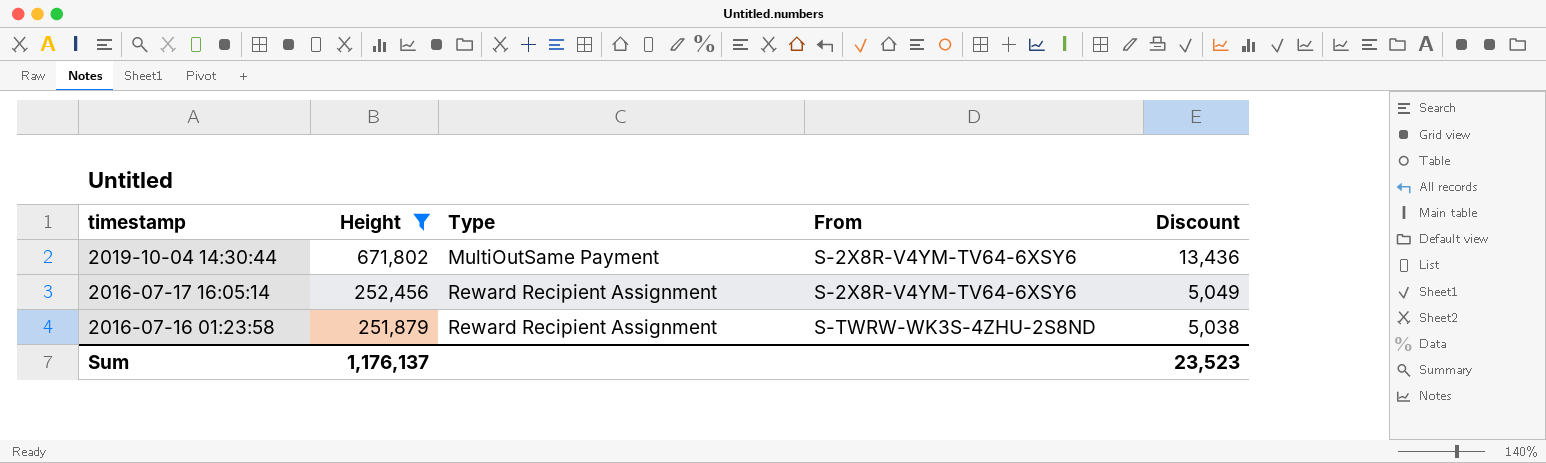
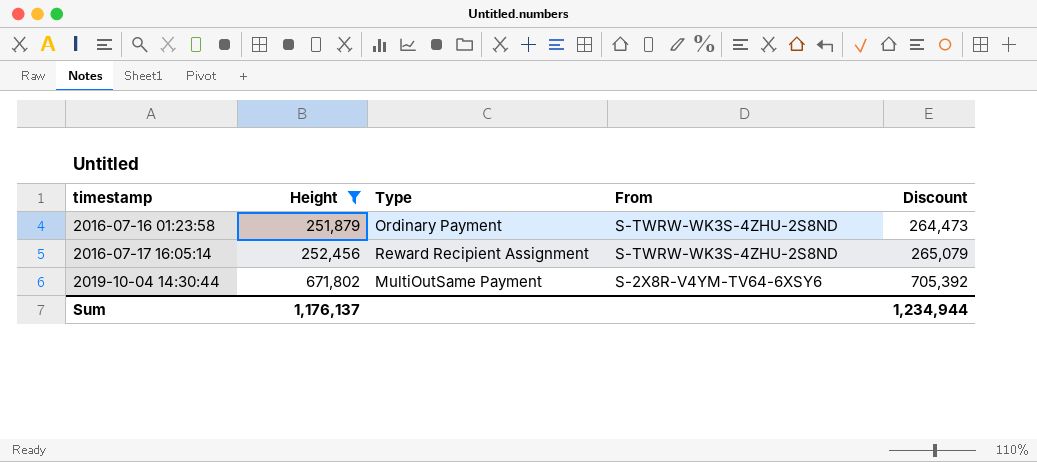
row order: timestamp descending -> timestamp ascending
column Discount | formula: [Height] * 0.02 -> [Height] * 1.05
2016-07-16 01:23:58 | Type: Reward Recipient Assignment -> Ordinary Payment
2016-07-17 16:05:14 | From: S-2X8R-V4YM-TV64-6XSY6 -> S-TWRW-WK3S-4ZHU-2S8ND
Sum | Discount: 23,523 -> 1,234,944

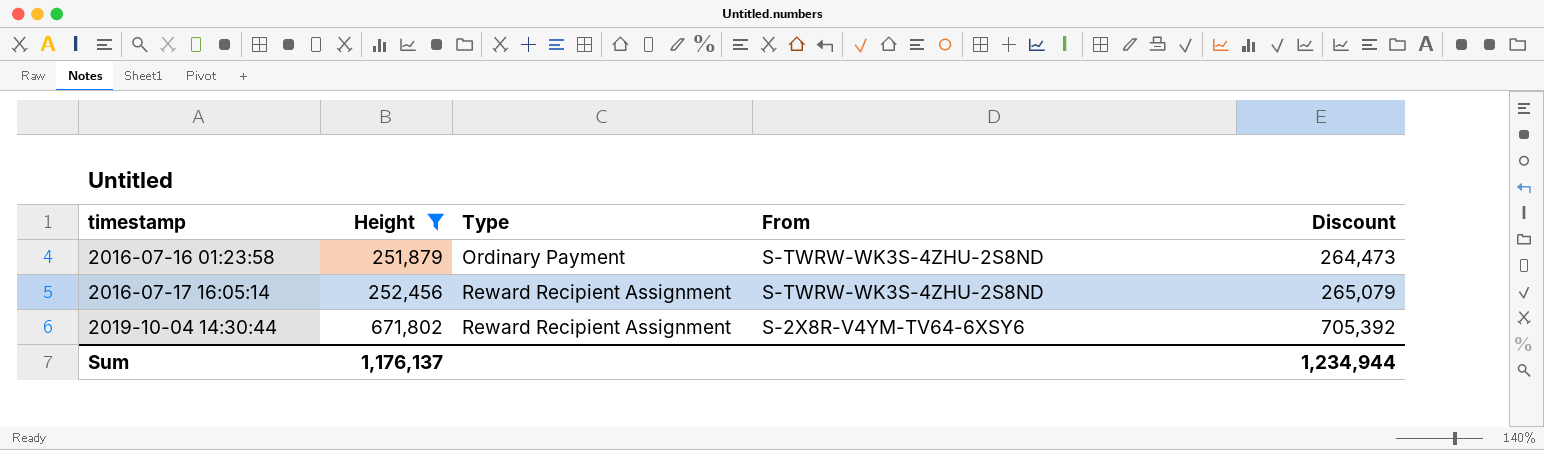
2019-10-04 14:30:44 | Type: MultiOutSame Payment -> Reward Recipient Assignment

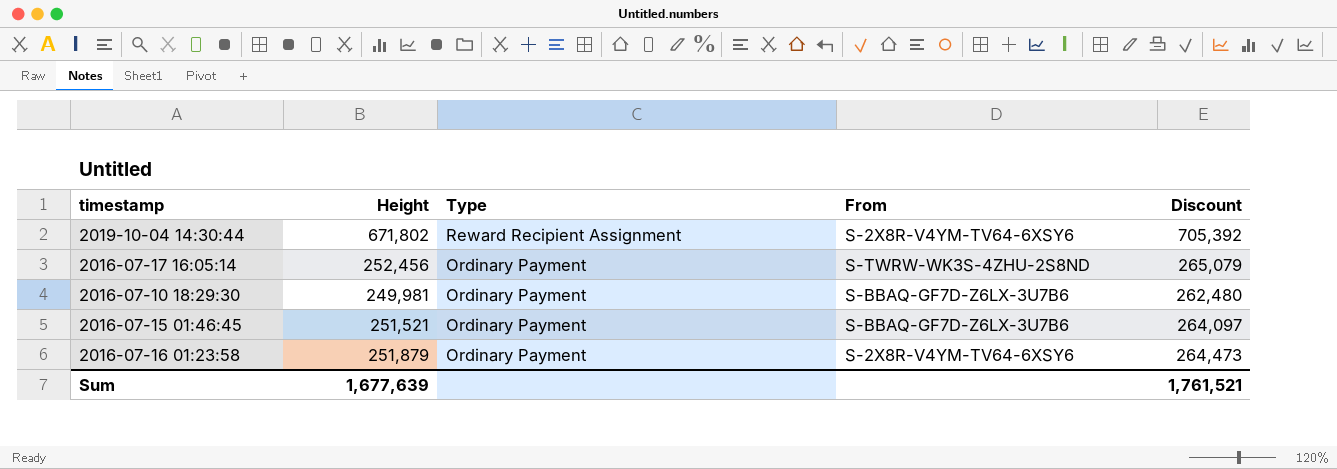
filter: Height >= 251,879 -> none
row order: timestamp ascending -> Type descending
2016-07-17 16:05:14 | Type: Reward Recipient Assignment -> Ordinary Payment
2016-07-16 01:23:58 | From: S-TWRW-WK3S-4ZHU-2S8ND -> S-2X8R-V4YM-TV64-6XSY6
Sum | Height: 1,176,137 -> 1,677,639
Sum | Discount: 1,234,944 -> 1,761,521

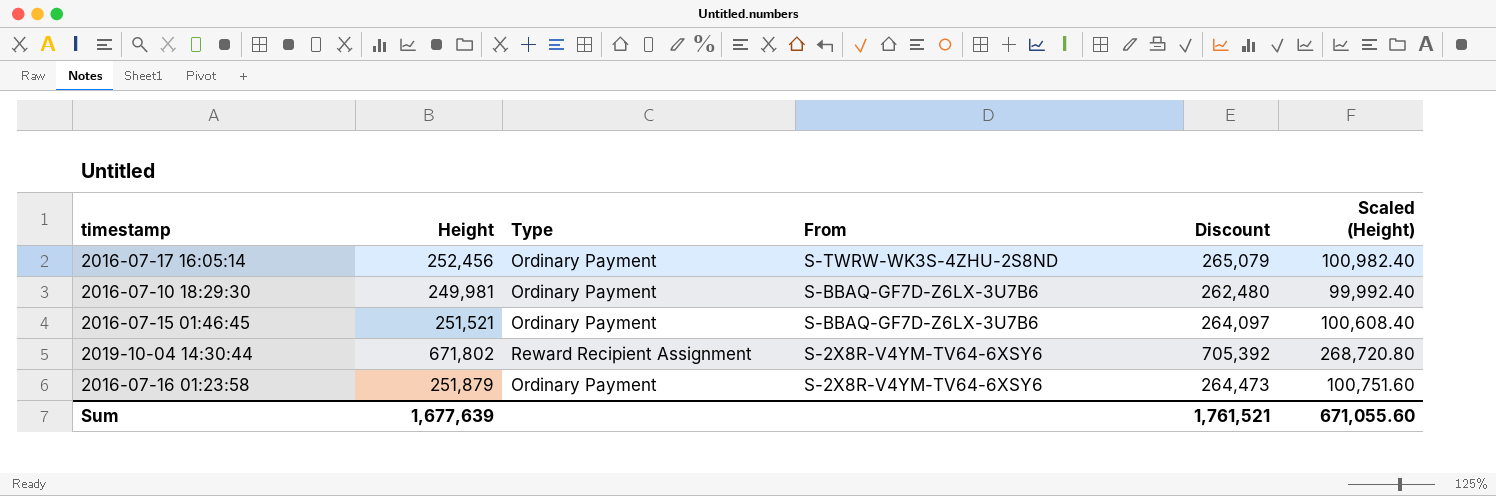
row order: Type descending -> From descending
column Scaled (Height) | formula: none -> [Height] * 0.4

